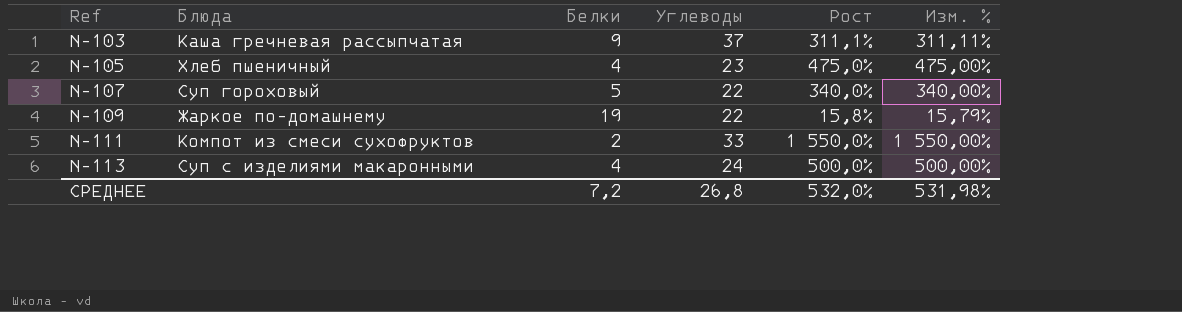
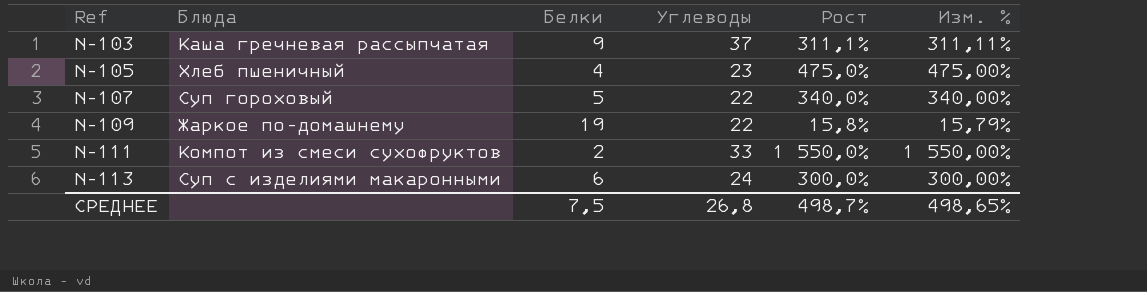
N-113 | Белки: 4 -> 6
N-113 | Рост: 500,0% -> 300,0%
N-113 | Изм. %: 500,00% -> 300,00%
СРЕДНЕЕ | Белки: 7,2 -> 7,5
СРЕДНЕЕ | Рост: 532,0% -> 498,7%
СРЕДНЕЕ | Изм. %: 531,98% -> 498,65%

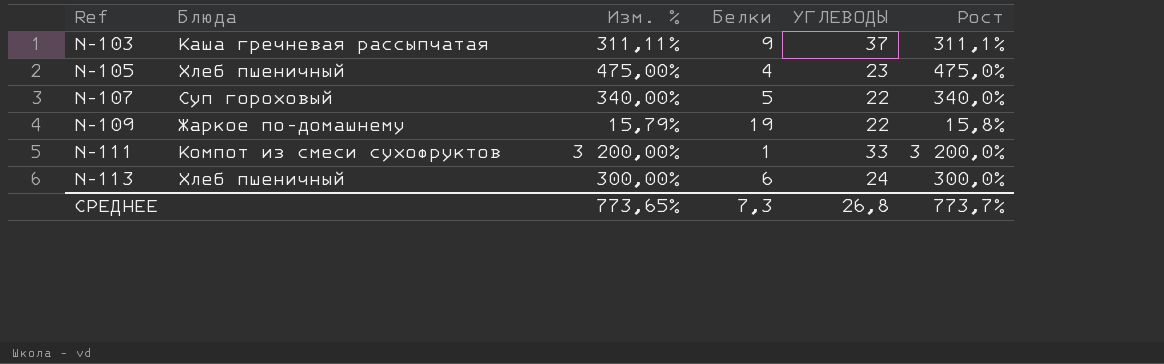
column Изм. % | position: 6 -> 3
column name: Углеводы -> УГЛЕВОДЫ
N-111 | Изм. %: 1 550,00% -> 3 200,00%
N-111 | Белки: 2 -> 1
N-111 | Рост: 1 550,0% -> 3 200,0%
N-113 | Блюда: Суп с изделиями макаронными -> Хлеб пшеничный
СРЕДНЕЕ | Изм. %: 498,65% -> 773,65%
СРЕДНЕЕ | Белки: 7,5 -> 7,3
СРЕДНЕЕ | Рост: 498,7% -> 773,7%

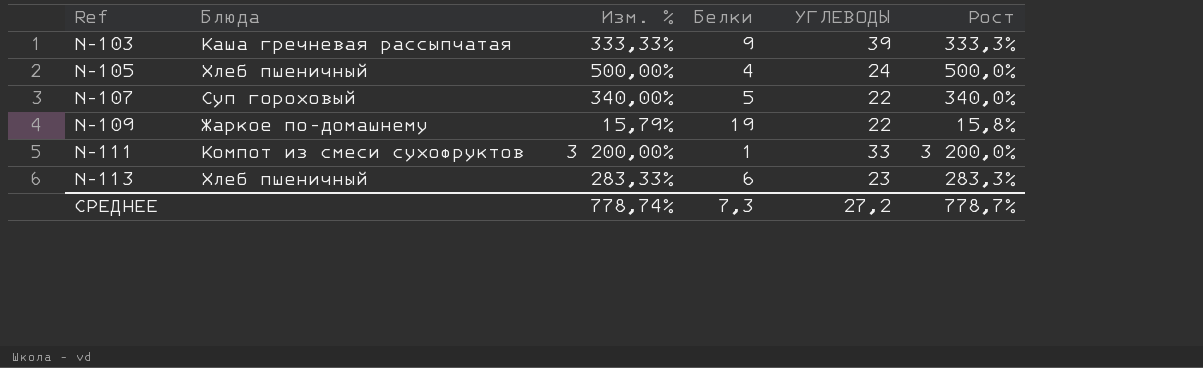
N-103 | Изм. %: 311,11% -> 333,33%
N-103 | УГЛЕВОДЫ: 37 -> 39
N-103 | Рост: 311,1% -> 333,3%
N-105 | Изм. %: 475,00% -> 500,00%
N-105 | УГЛЕВОДЫ: 23 -> 24
N-105 | Рост: 475,0% -> 500,0%
N-113 | Изм. %: 300,00% -> 283,33%
N-113 | УГЛЕВОДЫ: 24 -> 23
N-113 | Рост: 300,0% -> 283,3%
СРЕДНЕЕ | Изм. %: 773,65% -> 778,74%
СРЕДНЕЕ | УГЛЕВОДЫ: 26,8 -> 27,2
СРЕДНЕЕ | Рост: 773,7% -> 778,7%

